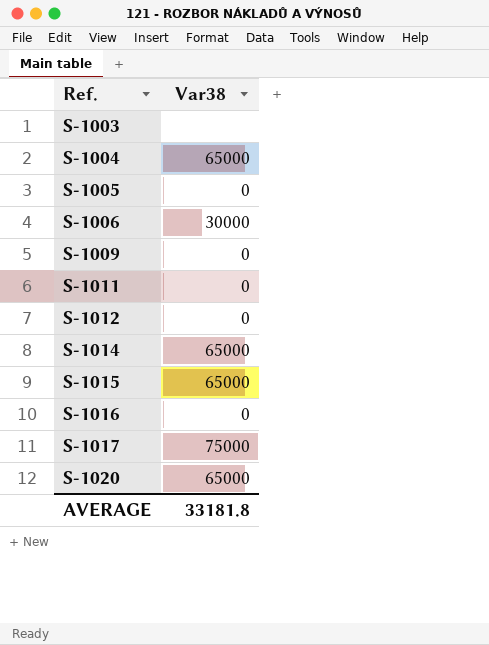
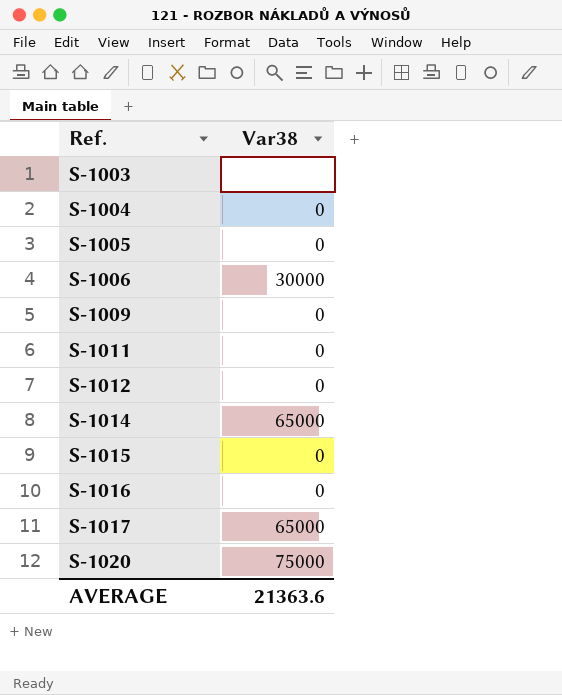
S-1004 | Var38: 65000 -> 0
S-1015 | Var38: 65000 -> 0
S-1017 | Var38: 75000 -> 65000
S-1020 | Var38: 65000 -> 75000
AVERAGE | Var38: 33181.8 -> 21363.6

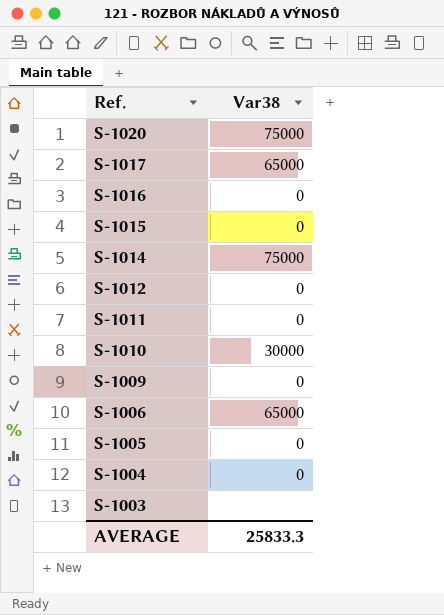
row order: Ref. ascending -> Ref. descending
S-1014 | Var38: 65000 -> 75000
row S-1010: none -> 30000
S-1006 | Var38: 30000 -> 65000
AVERAGE | Var38: 21363.6 -> 25833.3

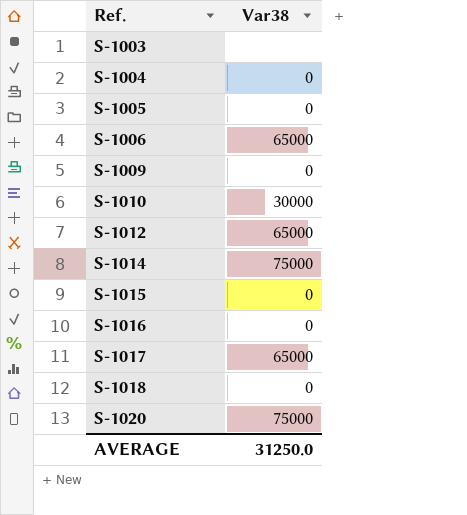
row order: Ref. descending -> Ref. ascending
row S-1011: 0 -> none
S-1012 | Var38: 0 -> 65000
row S-1018: none -> 0
AVERAGE | Var38: 25833.3 -> 31250.0

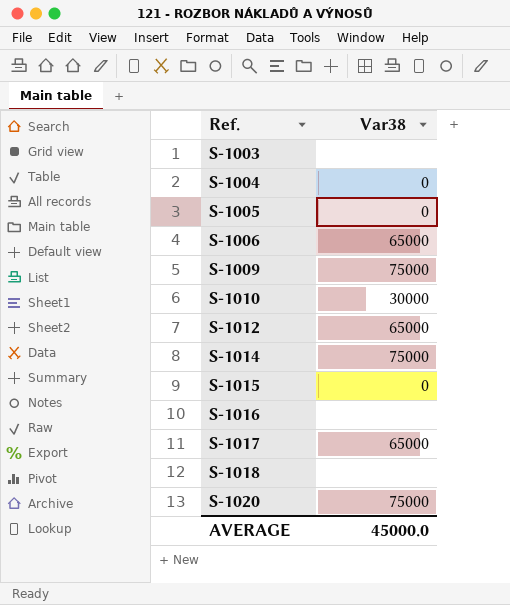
S-1009 | Var38: 0 -> 75000
S-1016 | Var38: 0 -> none
S-1018 | Var38: 0 -> none
AVERAGE | Var38: 31250.0 -> 45000.0

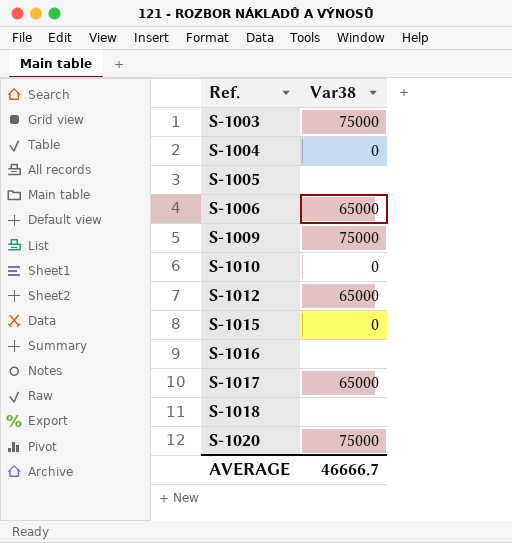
row S-1014: 75000 -> none
S-1003 | Var38: none -> 75000
S-1005 | Var38: 0 -> none
S-1010 | Var38: 30000 -> 0
AVERAGE | Var38: 45000.0 -> 46666.7

